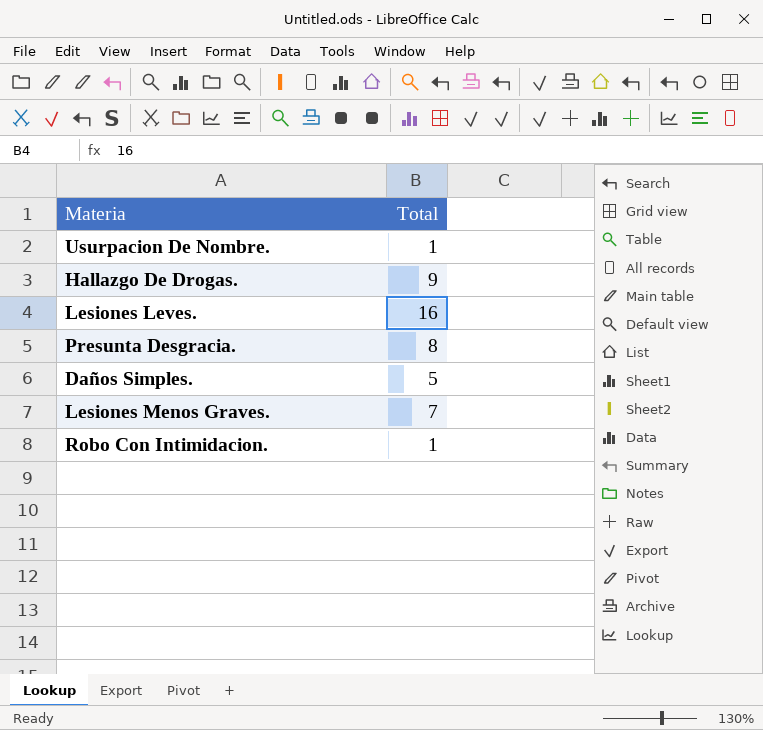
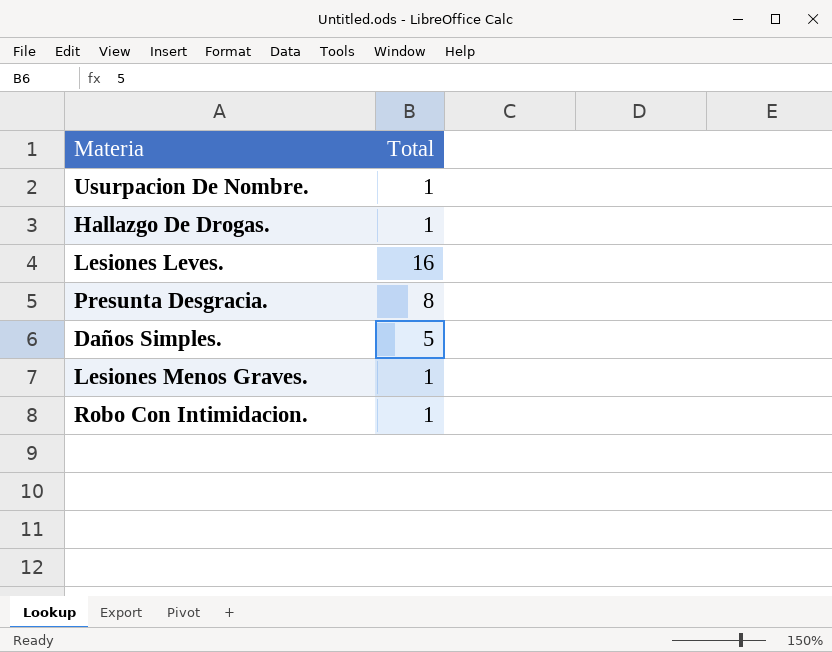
Hallazgo De Drogas. | Total: 9 -> 1
Lesiones Menos Graves. | Total: 7 -> 1

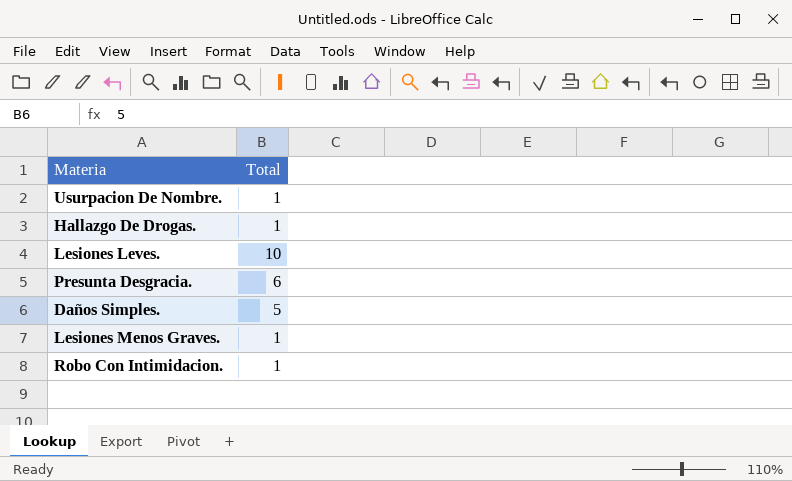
Lesiones Leves. | Total: 16 -> 10
Presunta Desgracia. | Total: 8 -> 6

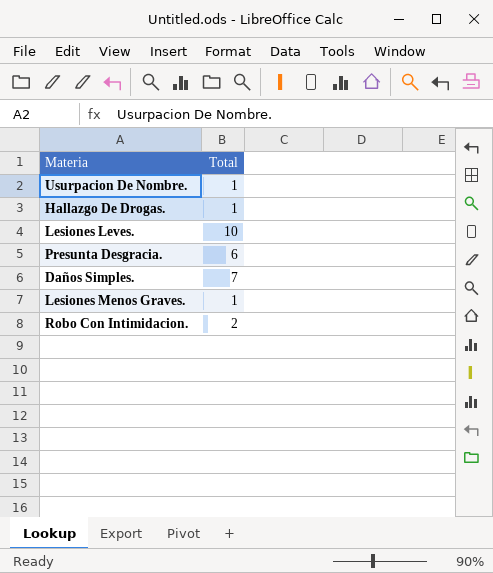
Daños Simples. | Total: 5 -> 7
Robo Con Intimidacion. | Total: 1 -> 2

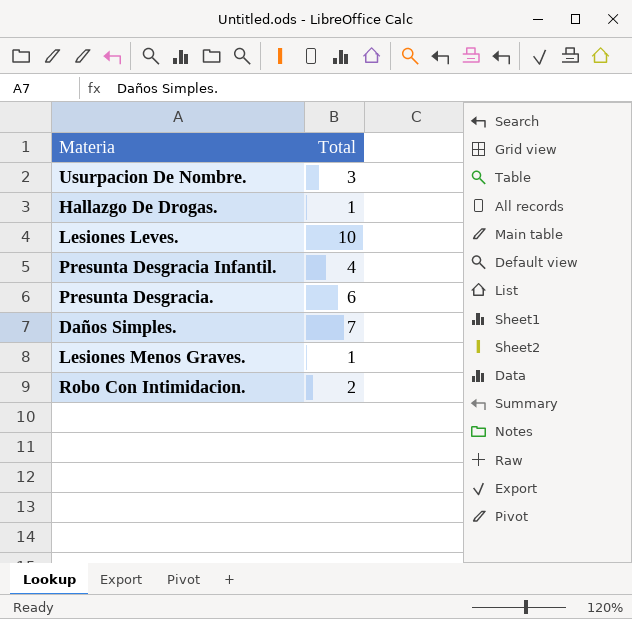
Usurpacion De Nombre. | Total: 1 -> 3
row Presunta Desgracia Infantil.: none -> 4

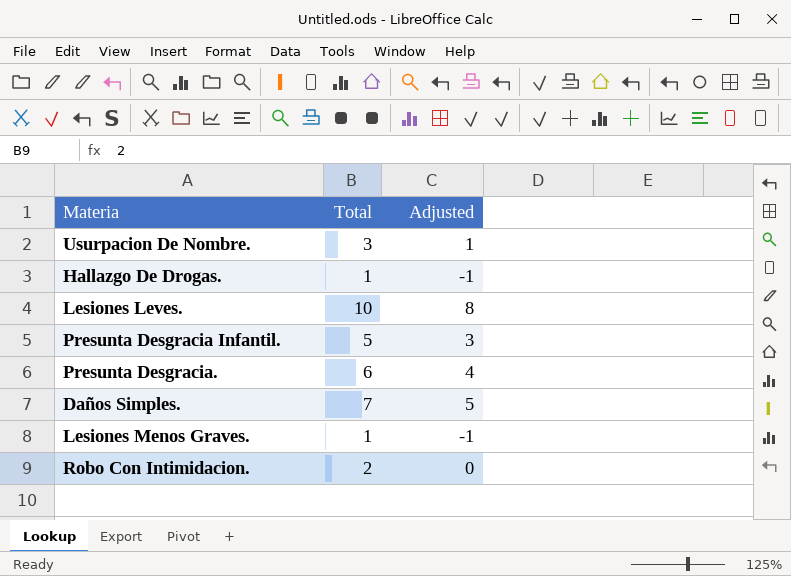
column Adjusted | formula: none -> [Total] - 2
Presunta Desgracia Infantil. | Total: 4 -> 5

